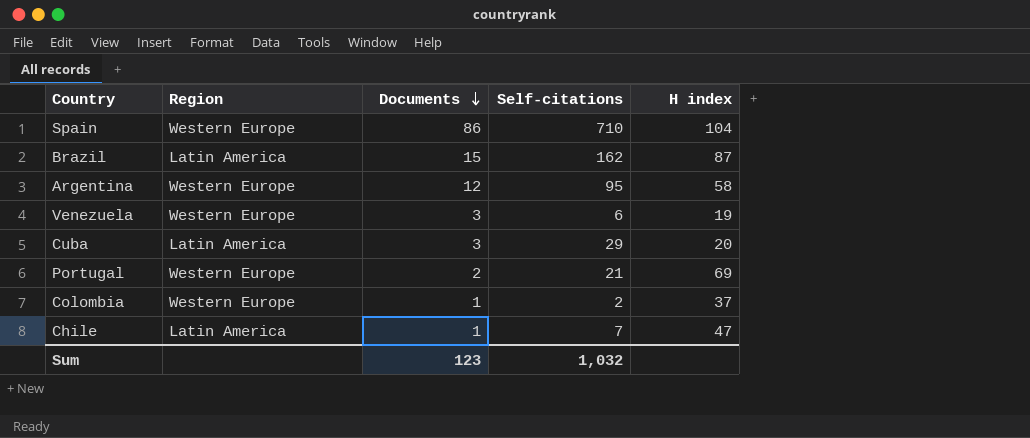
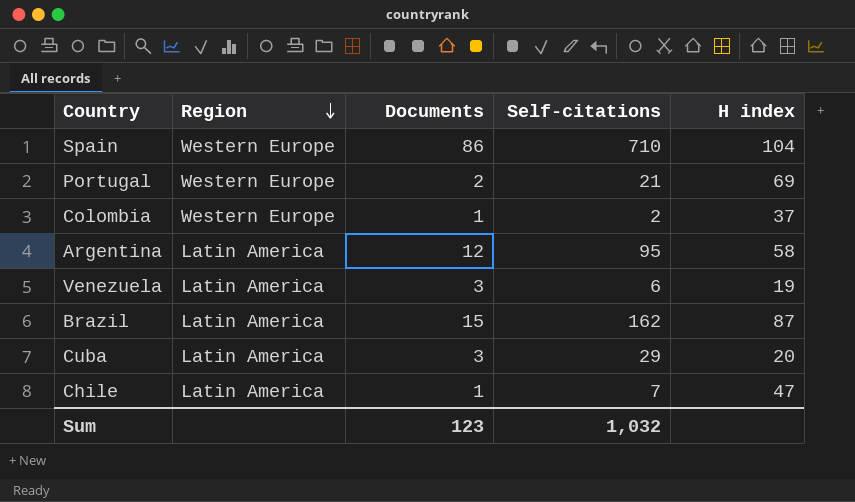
row order: Documents descending -> Region descending
Argentina | Region: Western Europe -> Latin America
Venezuela | Region: Western Europe -> Latin America

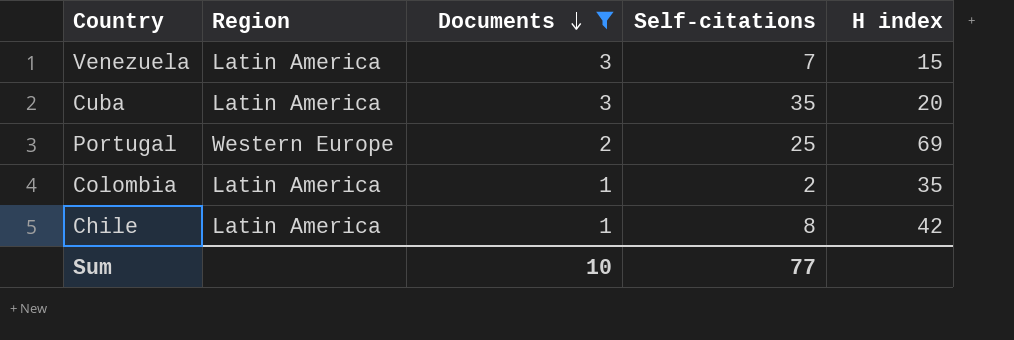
filter: none -> Documents <= 3
row order: Region descending -> Documents descending
Venezuela | Self-citations: 6 -> 7
Venezuela | H index: 19 -> 15
Cuba | Self-citations: 29 -> 35
Portugal | Self-citations: 21 -> 25
Colombia | Region: Western Europe -> Latin America
Colombia | H index: 37 -> 35
Chile | Self-citations: 7 -> 8
Chile | H index: 47 -> 42
Sum | Documents: 123 -> 10
Sum | Self-citations: 1,032 -> 77

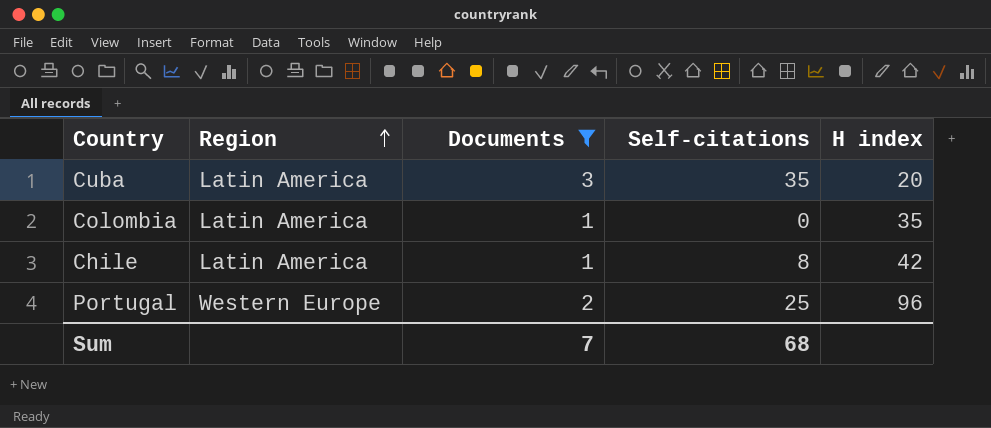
row order: Documents descending -> Region ascending
row Venezuela: Latin America | 3 | 7 | 15 -> none
Colombia | Self-citations: 2 -> 0
Portugal | H index: 69 -> 96
Sum | Documents: 10 -> 7
Sum | Self-citations: 77 -> 68

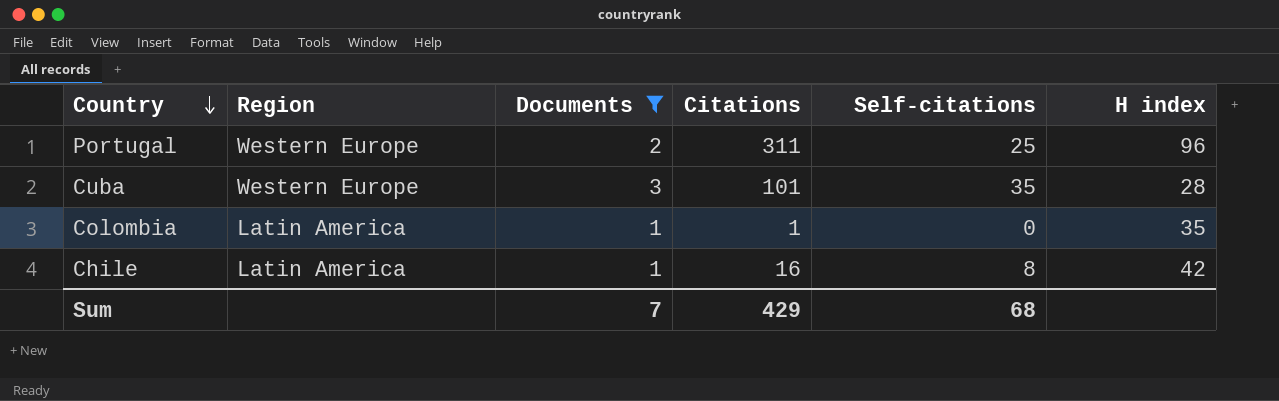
row order: Region ascending -> Country descending
column Citations | position: none -> 4
Cuba | Region: Latin America -> Western Europe
Cuba | H index: 20 -> 28

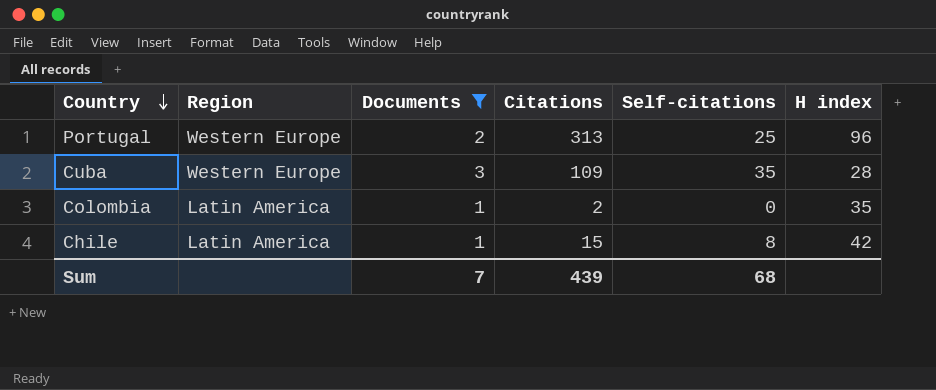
Portugal | Citations: 311 -> 313
Cuba | Citations: 101 -> 109
Colombia | Citations: 1 -> 2
Chile | Citations: 16 -> 15
Sum | Citations: 429 -> 439

